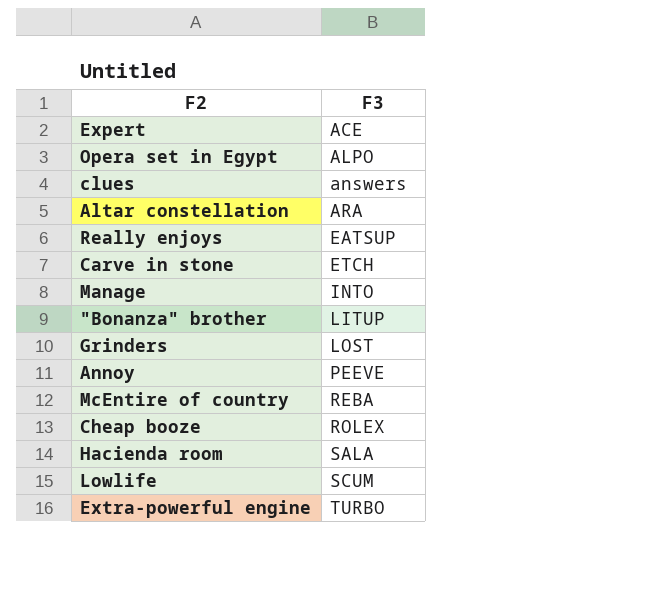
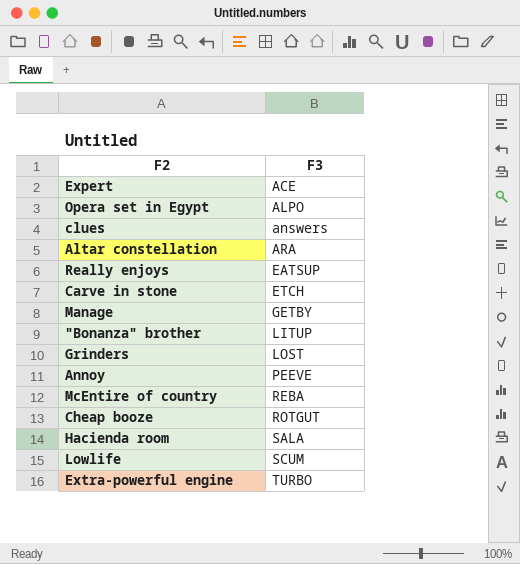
Manage | F3: INTO -> GETBY
Cheap booze | F3: ROLEX -> ROTGUT

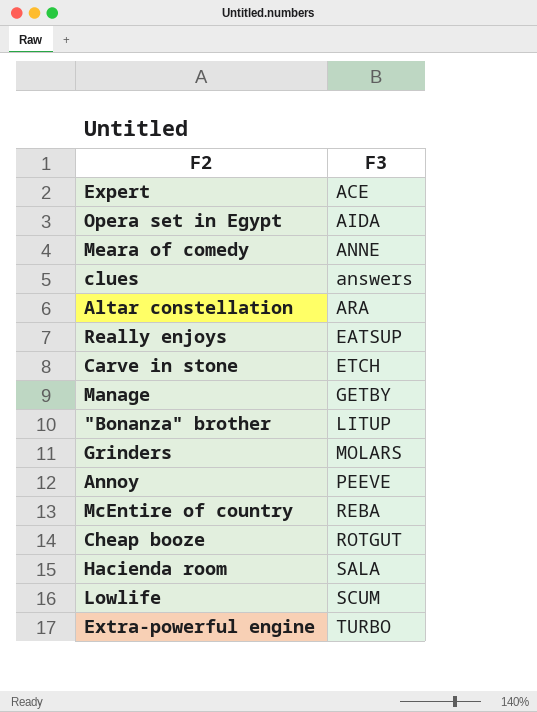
Opera set in Egypt | F3: ALPO -> AIDA
row Meara of comedy: none -> ANNE
Grinders | F3: LOST -> MOLARS

